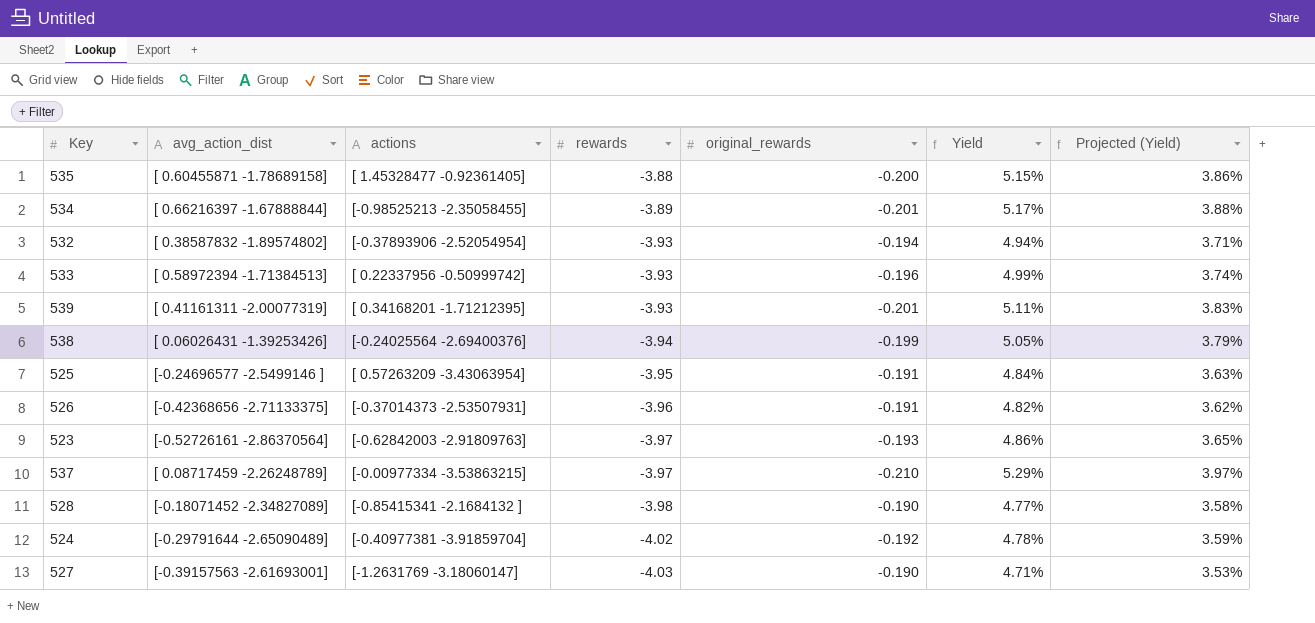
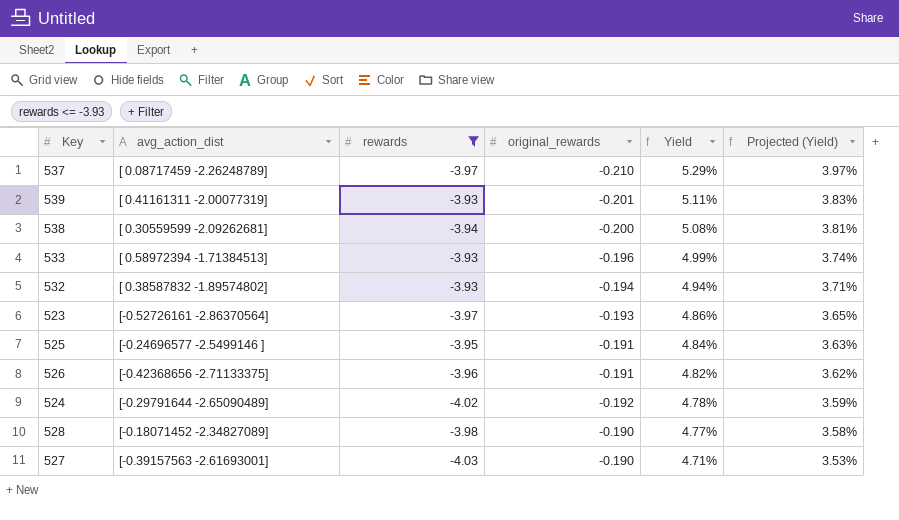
filter: none -> rewards <= -3.93
row order: rewards descending -> Yield descending
column actions | position: 3 -> none
538 | avg_action_dist: [ 0.06026431 -1.39253426] -> [ 0.30559599 -2.09262681]
538 | original_rewards: -0.199 -> -0.200
538 | Yield: 5.05% -> 5.08%
538 | Projected (Yield): 3.79% -> 3.81%

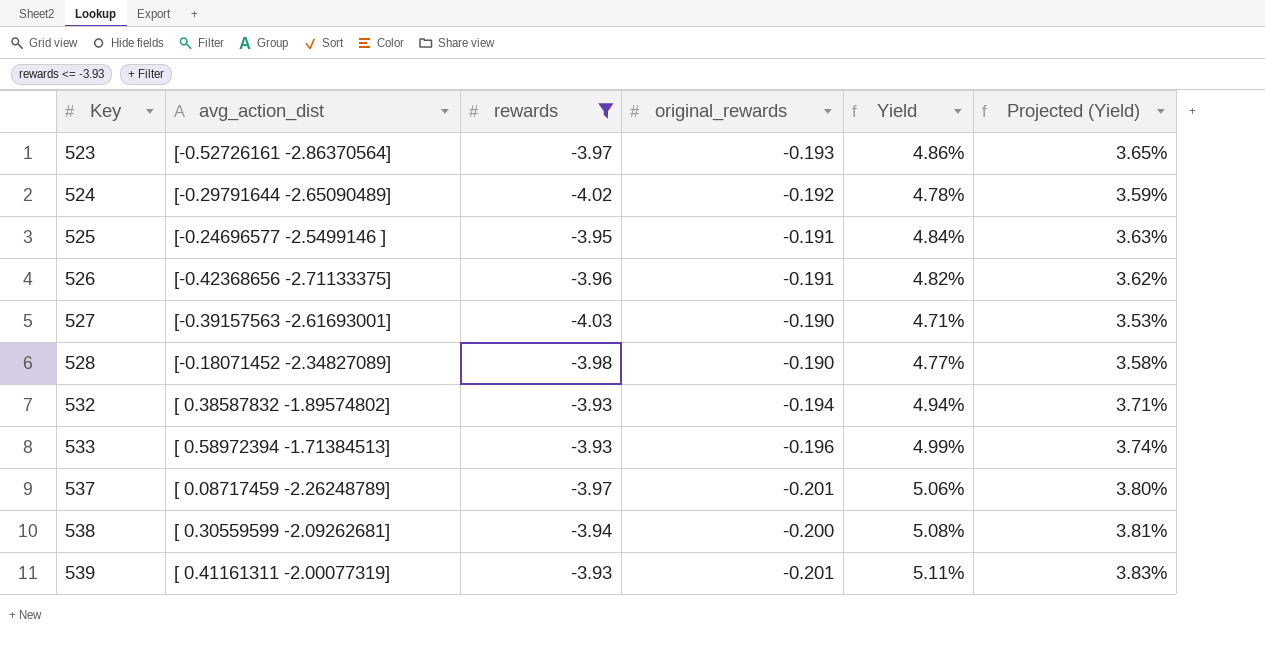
row order: Yield descending -> Key ascending
537 | original_rewards: -0.210 -> -0.201
537 | Yield: 5.29% -> 5.06%
537 | Projected (Yield): 3.97% -> 3.80%

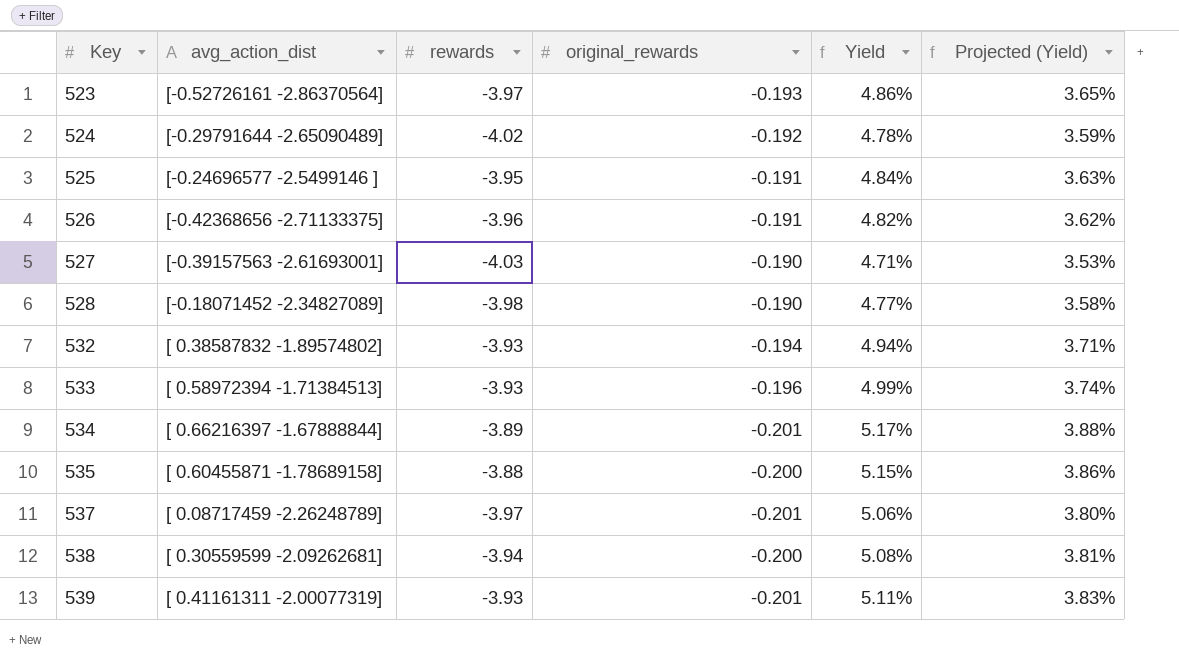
filter: rewards <= -3.93 -> none

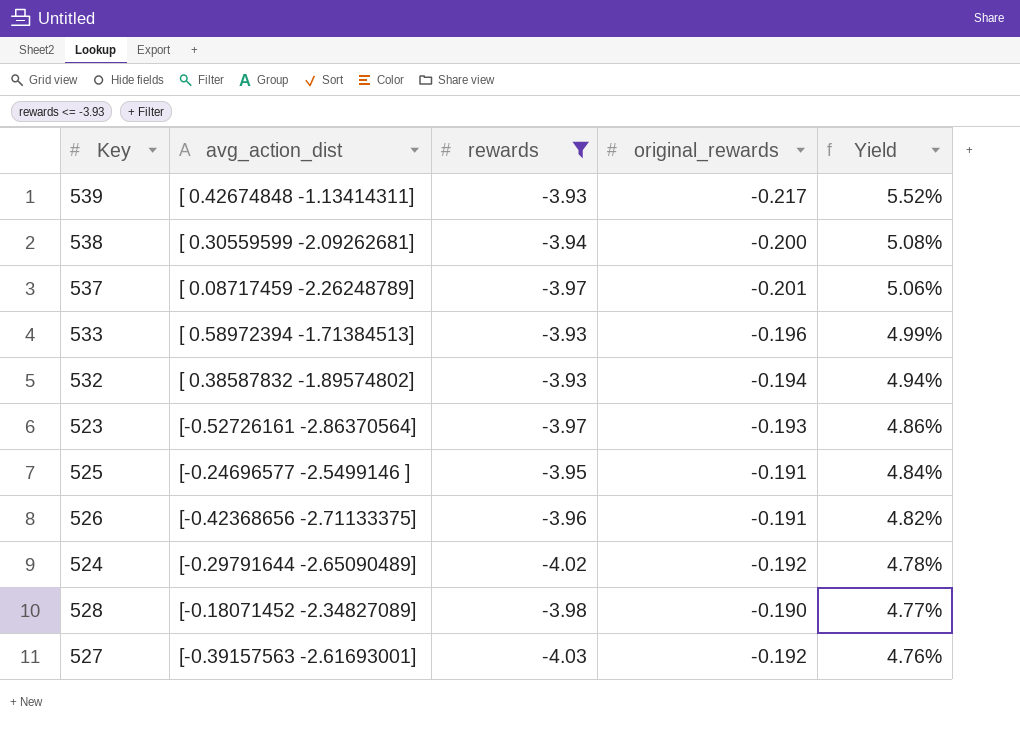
filter: none -> rewards <= -3.93
row order: Key ascending -> Yield descending
column Projected (Yield) | formula: [Yield] * 0.75 -> none
539 | avg_action_dist: [ 0.41161311 -2.00077319] -> [ 0.42674848 -1.13414311]
539 | original_rewards: -0.201 -> -0.217
539 | Yield: 5.11% -> 5.52%
527 | original_rewards: -0.190 -> -0.192
527 | Yield: 4.71% -> 4.76%

